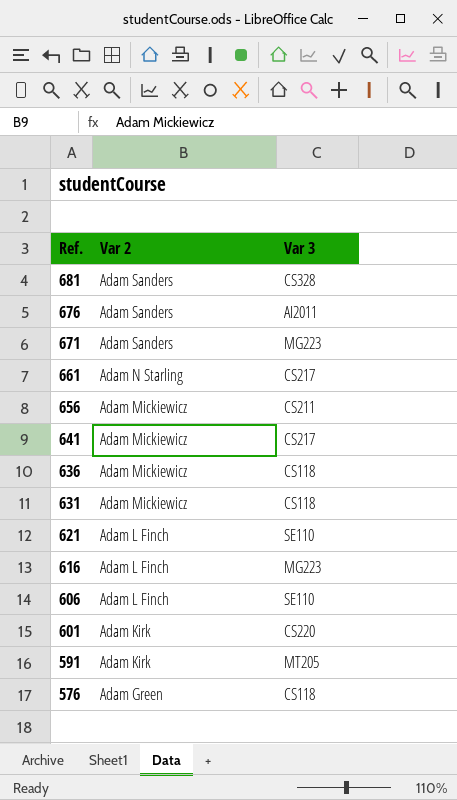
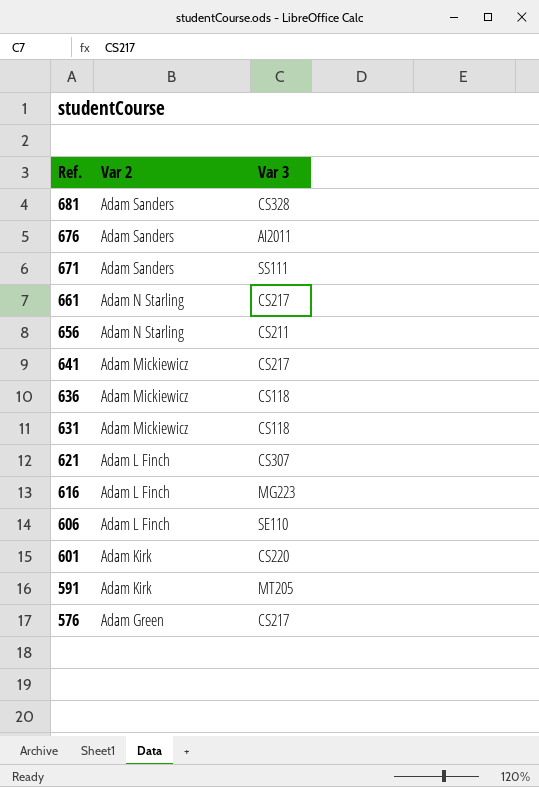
671 | Var 3: MG223 -> SS111
656 | Var 2: Adam Mickiewicz -> Adam N Starling
621 | Var 3: SE110 -> CS307
576 | Var 3: CS118 -> CS217

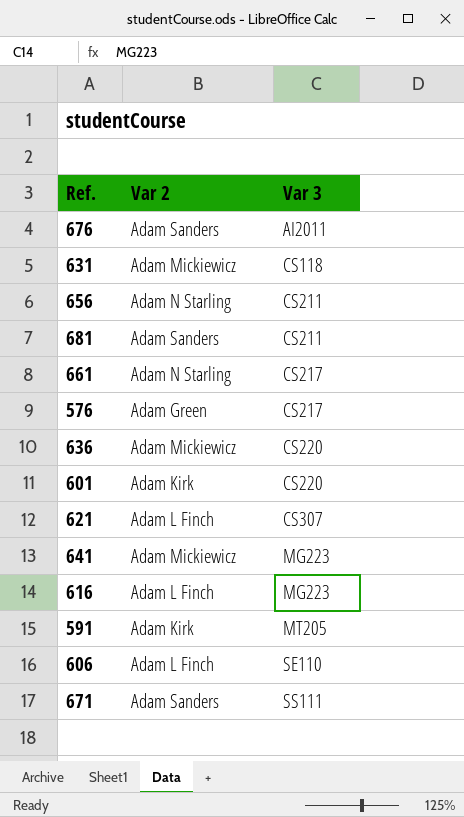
row order: Ref. descending -> Var 3 ascending
681 | Var 3: CS328 -> CS211
636 | Var 3: CS118 -> CS220
641 | Var 3: CS217 -> MG223

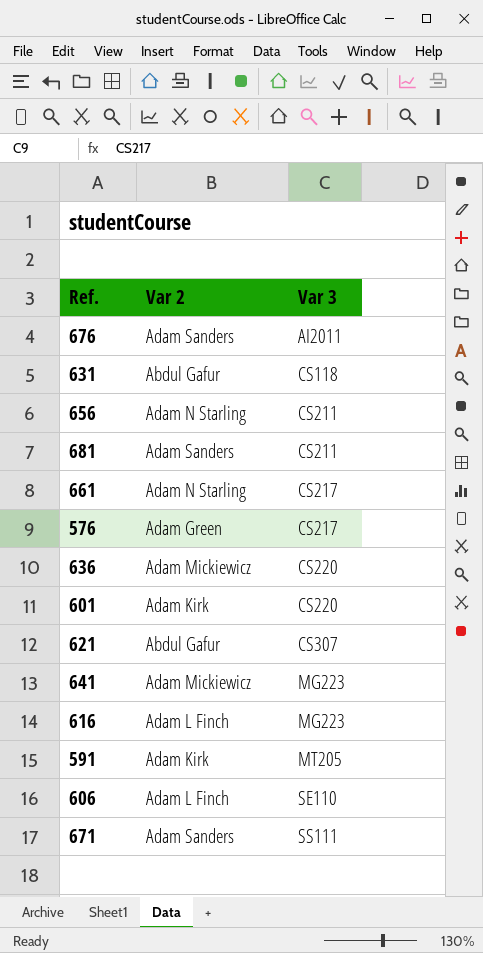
631 | Var 2: Adam Mickiewicz -> Abdul Gafur
621 | Var 2: Adam L Finch -> Abdul Gafur

